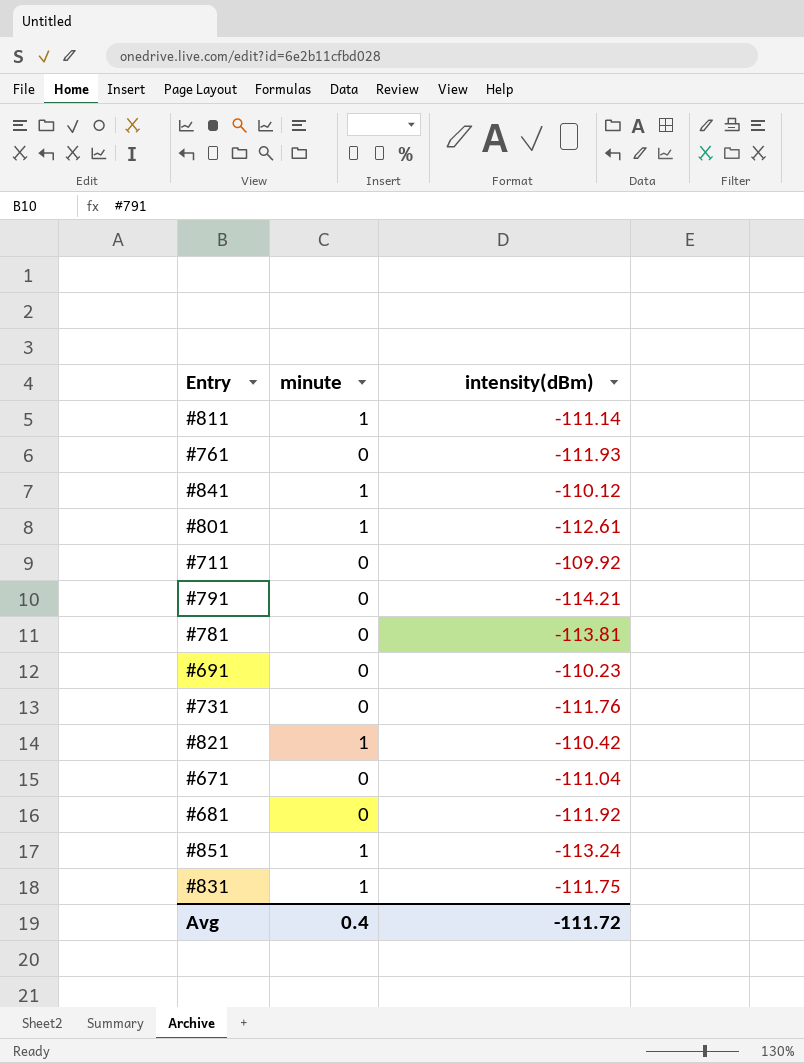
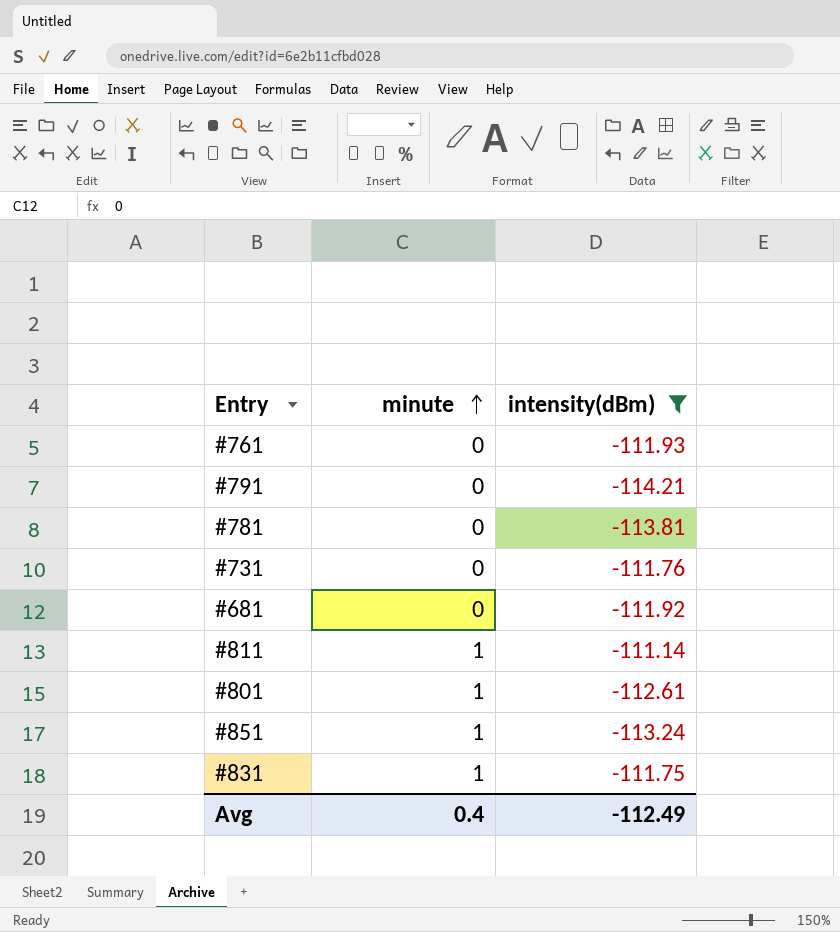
filter: none -> intensity(dBm) <= -111.14
row order: none -> minute ascending
Avg | intensity(dBm): -111.72 -> -112.49

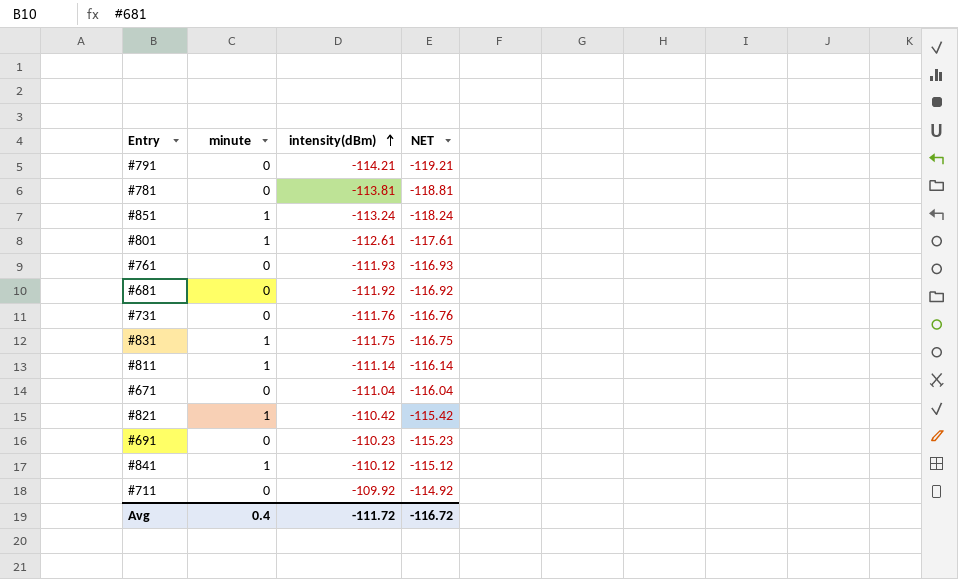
filter: intensity(dBm) <= -111.14 -> none
row order: minute ascending -> intensity(dBm) ascending
column NET | formula: none -> [intensity(dBm)] - 5
Avg | intensity(dBm): -112.49 -> -111.72

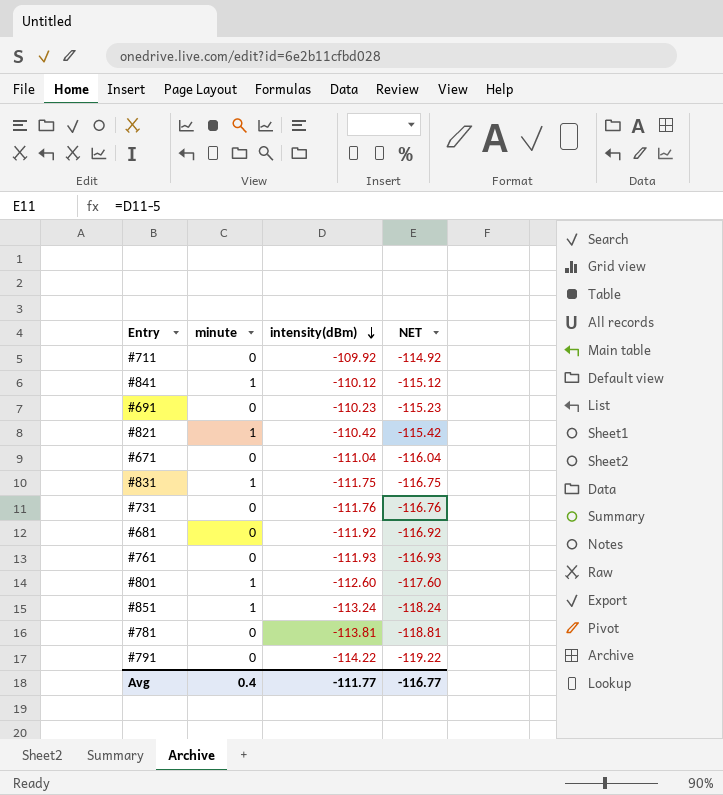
row order: intensity(dBm) ascending -> intensity(dBm) descending
row #811: 1 | -111.14 | -116.14 -> none
#801 | intensity(dBm): -112.61 -> -112.60
#801 | NET: -117.61 -> -117.60
#791 | intensity(dBm): -114.21 -> -114.22
#791 | NET: -119.21 -> -119.22
Avg | intensity(dBm): -111.72 -> -111.77
Avg | NET: -116.72 -> -116.77

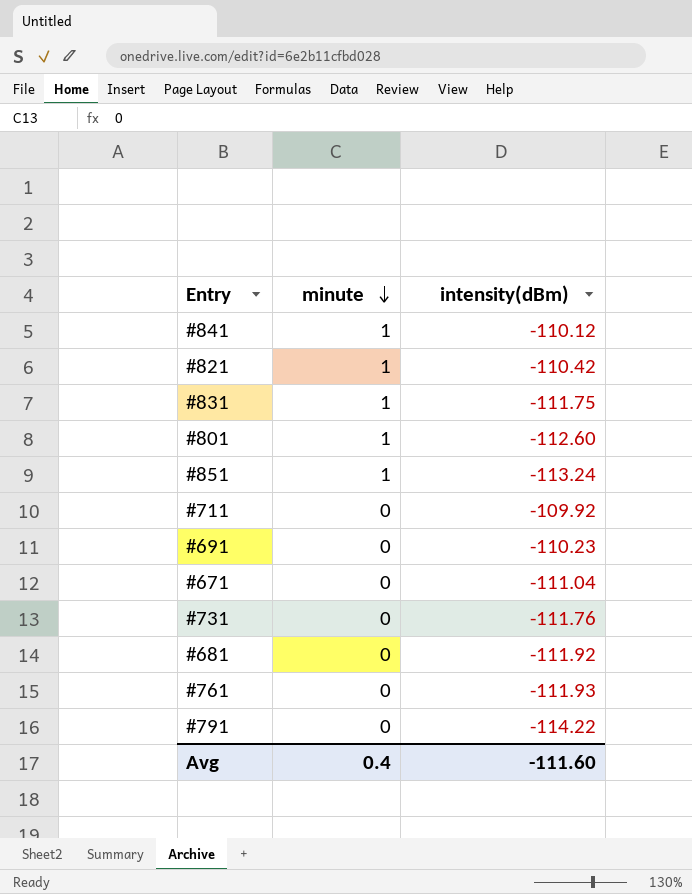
row order: intensity(dBm) descending -> minute descending
column NET | formula: [intensity(dBm)] - 5 -> none
row #781: 0 | -113.81 | -118.81 -> none
Avg | intensity(dBm): -111.77 -> -111.60

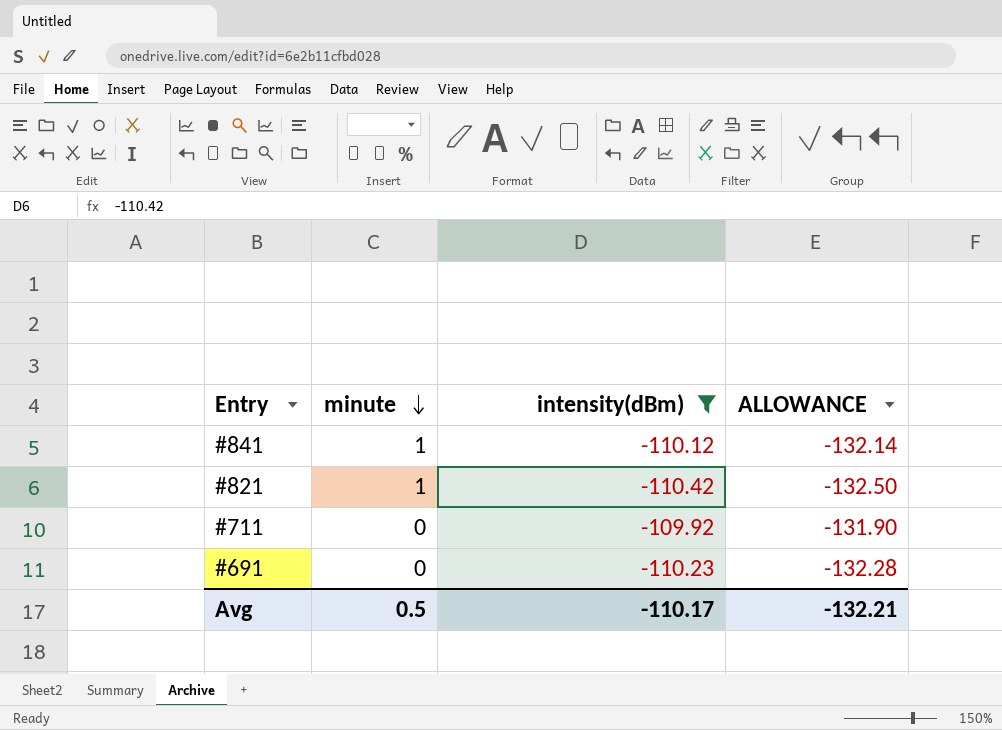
filter: none -> intensity(dBm) >= -110.42
column ALLOWANCE | formula: none -> [intensity(dBm)] * 1.2
Avg | minute: 0.4 -> 0.5
Avg | intensity(dBm): -111.60 -> -110.17

